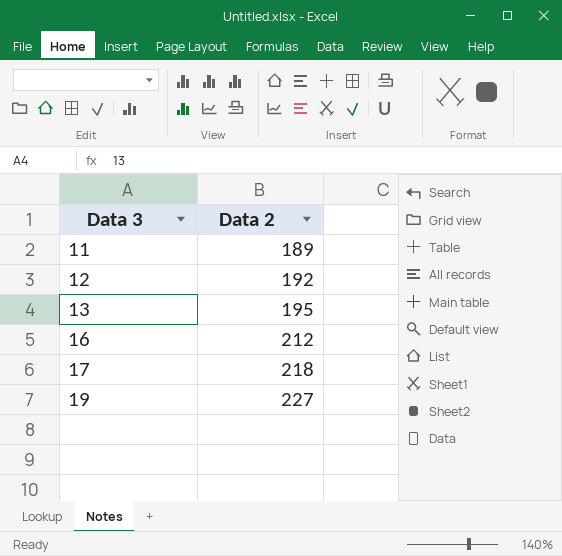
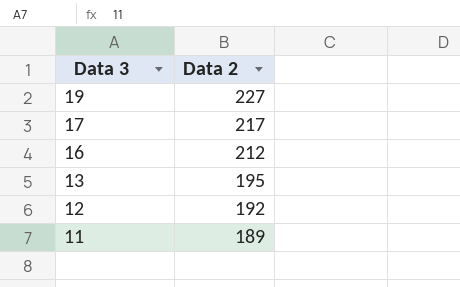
row order: Data 3 ascending -> Data 3 descending
17 | Data 2: 218 -> 217

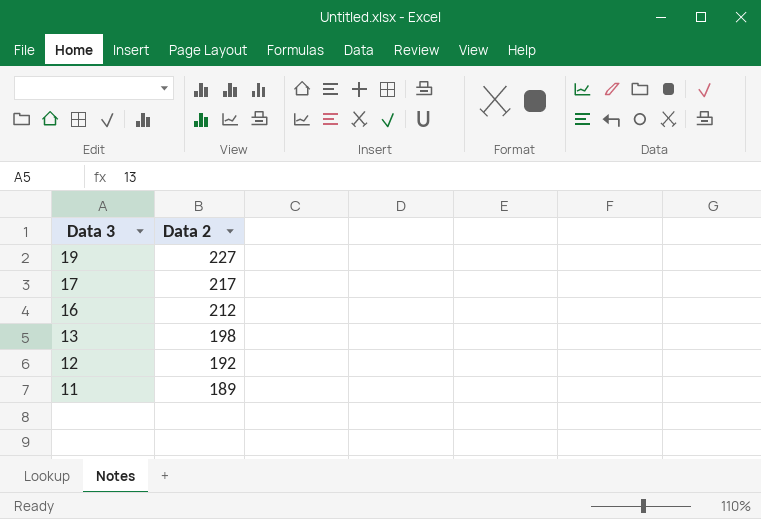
13 | Data 2: 195 -> 198

